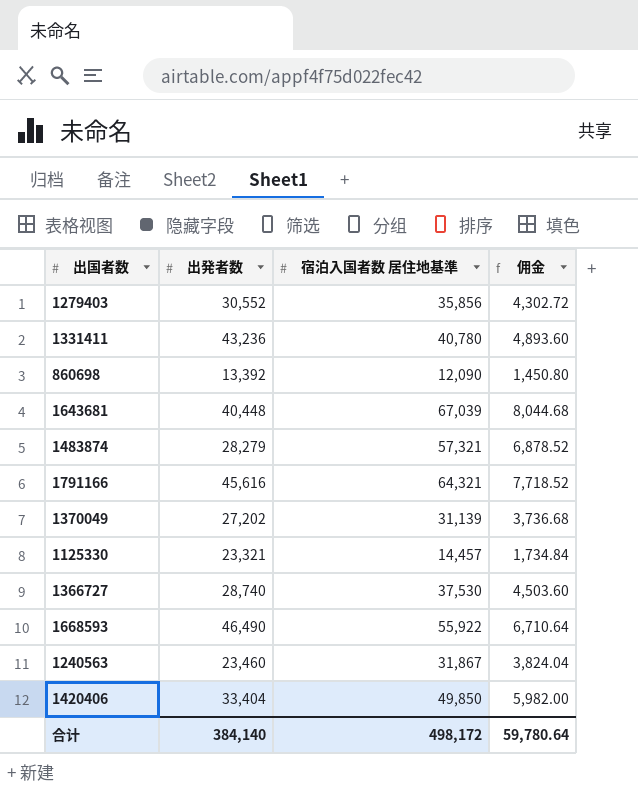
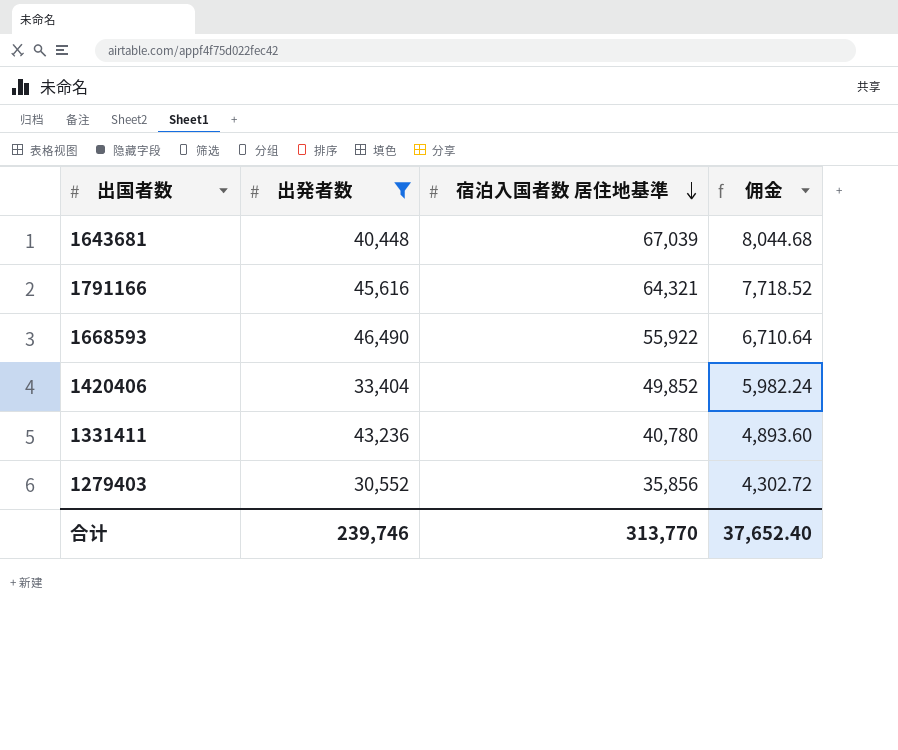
filter: none -> 出発者数 >= 30,552
row order: none -> 宿泊入国者数 居住地基準 descending
1420406 | 宿泊入国者数 居住地基準: 49,850 -> 49,852
1420406 | 佣金: 5,982.00 -> 5,982.24
合计 | 出発者数: 384,140 -> 239,746
合计 | 宿泊入国者数 居住地基準: 498,172 -> 313,770
合计 | 佣金: 59,780.64 -> 37,652.40

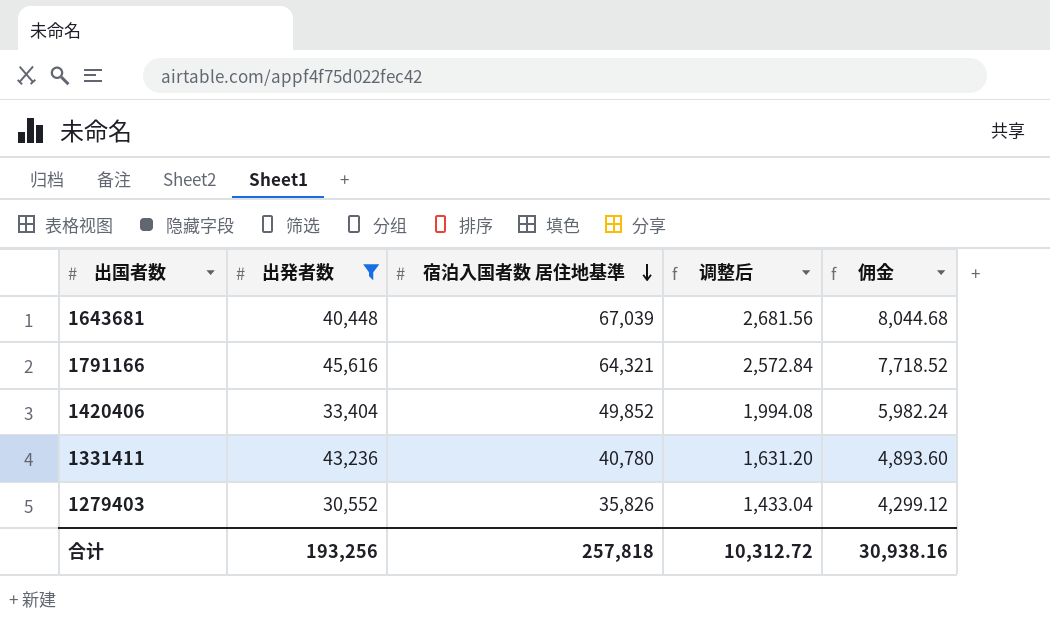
column 调整后 | formula: none -> [宿泊入国者数 居住地基準] * 0.04
row 1668593: 46,490 | 55,922 | 6,710.64 -> none
1279403 | 宿泊入国者数 居住地基準: 35,856 -> 35,826
1279403 | 佣金: 4,302.72 -> 4,299.12
合计 | 出発者数: 239,746 -> 193,256
合计 | 宿泊入国者数 居住地基準: 313,770 -> 257,818
合计 | 佣金: 37,652.40 -> 30,938.16

